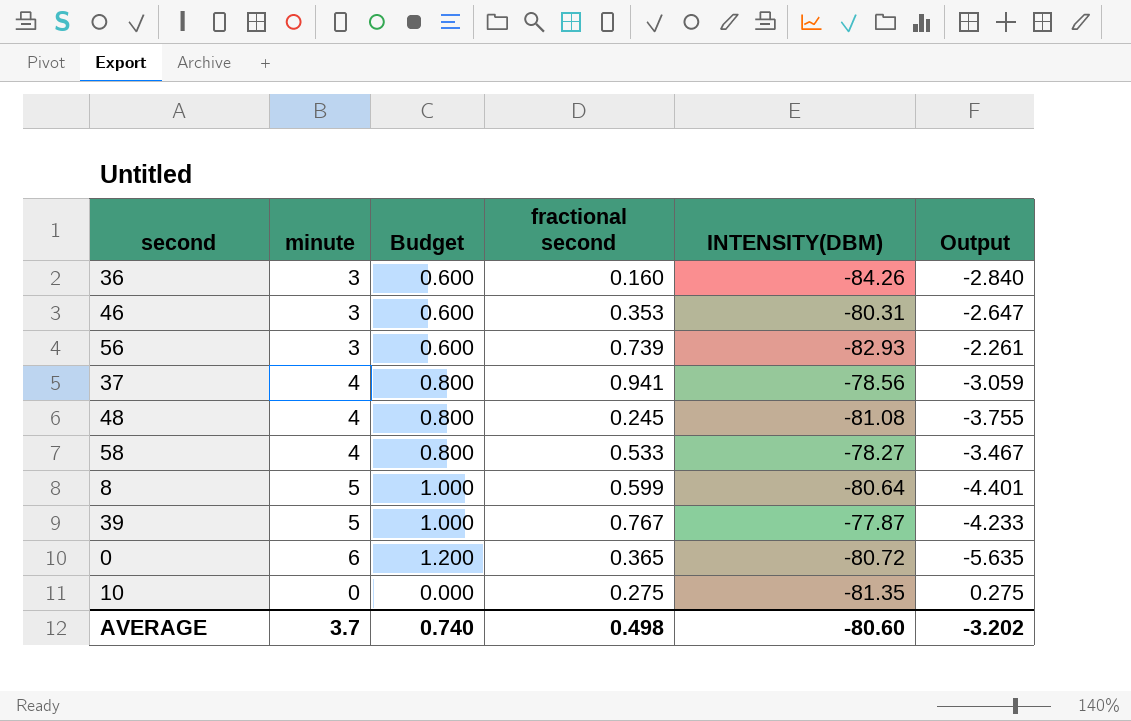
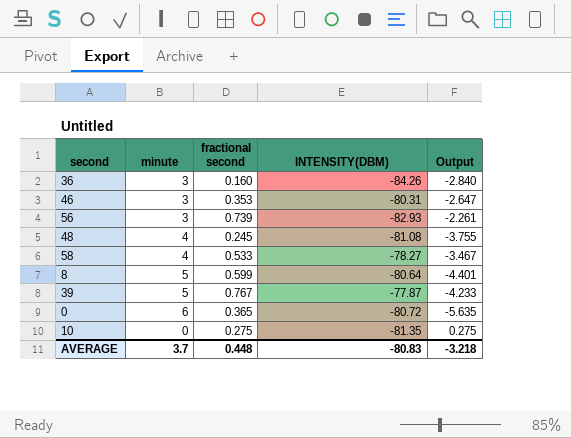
column Budget | formula: [minute] * 0.2 -> none
row 37: 4 | 0.800 | 0.941 | -78.56 | -3.059 -> none
AVERAGE | fractional second: 0.498 -> 0.448
AVERAGE | INTENSITY(DBM): -80.60 -> -80.83
AVERAGE | Output: -3.202 -> -3.218

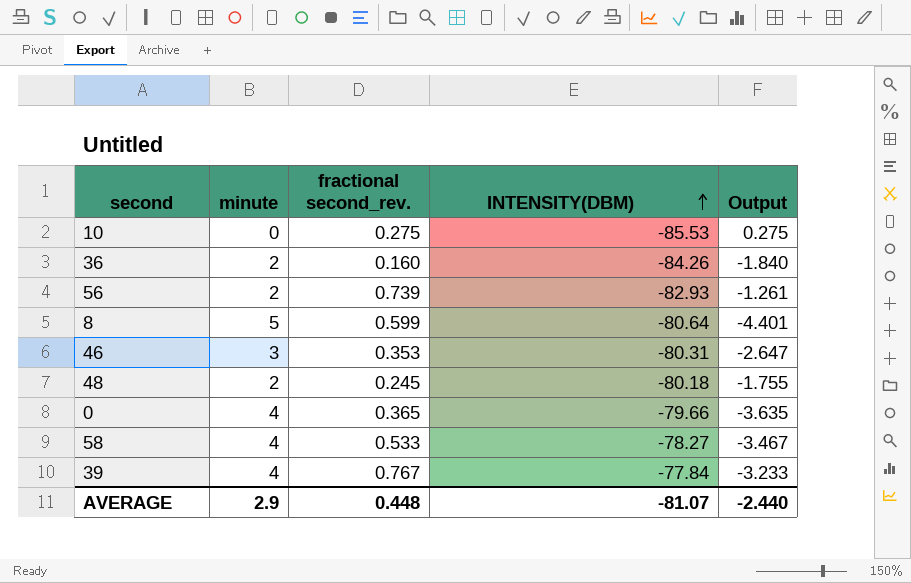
row order: none -> INTENSITY(DBM) ascending
column name: fractional second -> fractional second_rev.
10 | INTENSITY(DBM): -81.35 -> -85.53
36 | minute: 3 -> 2
36 | Output: -2.840 -> -1.840
56 | minute: 3 -> 2
56 | Output: -2.261 -> -1.261
48 | minute: 4 -> 2
48 | INTENSITY(DBM): -81.08 -> -80.18
48 | Output: -3.755 -> -1.755
0 | minute: 6 -> 4
0 | INTENSITY(DBM): -80.72 -> -79.66
0 | Output: -5.635 -> -3.635
39 | minute: 5 -> 4
39 | INTENSITY(DBM): -77.87 -> -77.84
39 | Output: -4.233 -> -3.233
AVERAGE | minute: 3.7 -> 2.9
AVERAGE | INTENSITY(DBM): -80.83 -> -81.07
AVERAGE | Output: -3.218 -> -2.440

